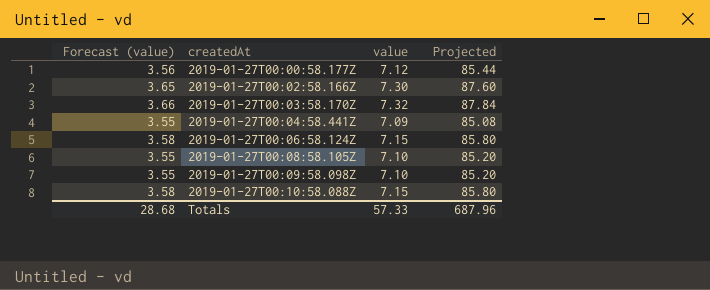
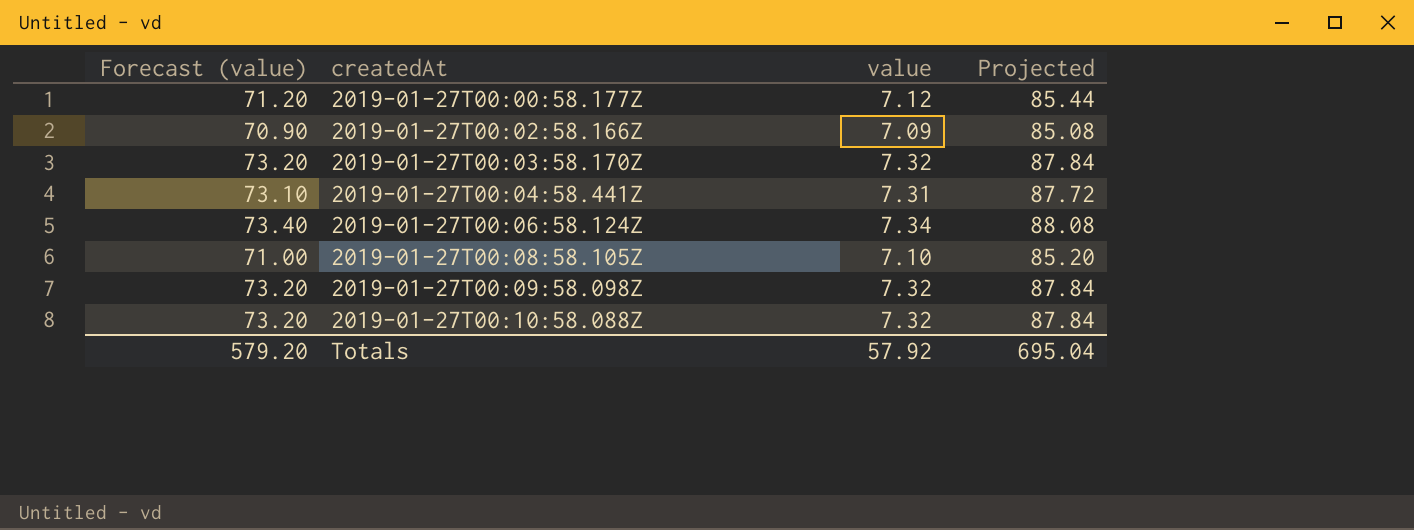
column Forecast (value) | formula: [value] * 0.5 -> [value] * 10
2019-01-27T00:02:58.166Z | value: 7.30 -> 7.09
2019-01-27T00:02:58.166Z | Projected: 87.60 -> 85.08
2019-01-27T00:04:58.441Z | value: 7.09 -> 7.31
2019-01-27T00:04:58.441Z | Projected: 85.08 -> 87.72
2019-01-27T00:06:58.124Z | value: 7.15 -> 7.34
2019-01-27T00:06:58.124Z | Projected: 85.80 -> 88.08
2019-01-27T00:09:58.098Z | value: 7.10 -> 7.32
2019-01-27T00:09:58.098Z | Projected: 85.20 -> 87.84
2019-01-27T00:10:58.088Z | value: 7.15 -> 7.32
2019-01-27T00:10:58.088Z | Projected: 85.80 -> 87.84
Totals | Forecast (value): 28.68 -> 579.20
Totals | value: 57.33 -> 57.92
Totals | Projected: 687.96 -> 695.04

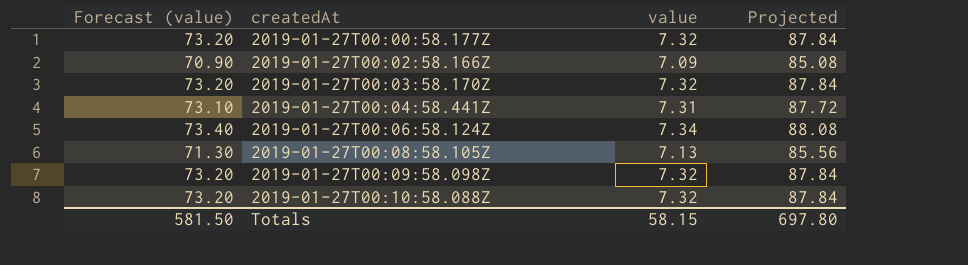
2019-01-27T00:00:58.177Z | Forecast (value): 71.20 -> 73.20
2019-01-27T00:00:58.177Z | value: 7.12 -> 7.32
2019-01-27T00:00:58.177Z | Projected: 85.44 -> 87.84
2019-01-27T00:08:58.105Z | Forecast (value): 71.00 -> 71.30
2019-01-27T00:08:58.105Z | value: 7.10 -> 7.13
2019-01-27T00:08:58.105Z | Projected: 85.20 -> 85.56
Totals | Forecast (value): 579.20 -> 581.50
Totals | value: 57.92 -> 58.15
Totals | Projected: 695.04 -> 697.80

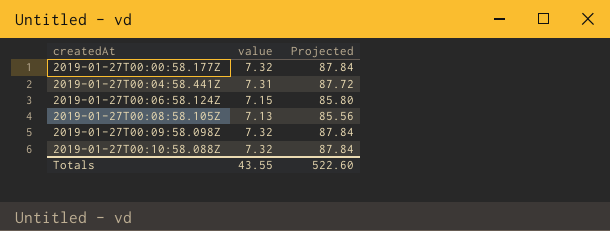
column Forecast (value) | formula: [value] * 10 -> none
row 2019-01-27T00:02:58.166Z: 70.90 | 7.09 | 85.08 -> none
row 2019-01-27T00:03:58.170Z: 73.20 | 7.32 | 87.84 -> none
2019-01-27T00:06:58.124Z | value: 7.34 -> 7.15
2019-01-27T00:06:58.124Z | Projected: 88.08 -> 85.80
Totals | value: 58.15 -> 43.55
Totals | Projected: 697.80 -> 522.60

